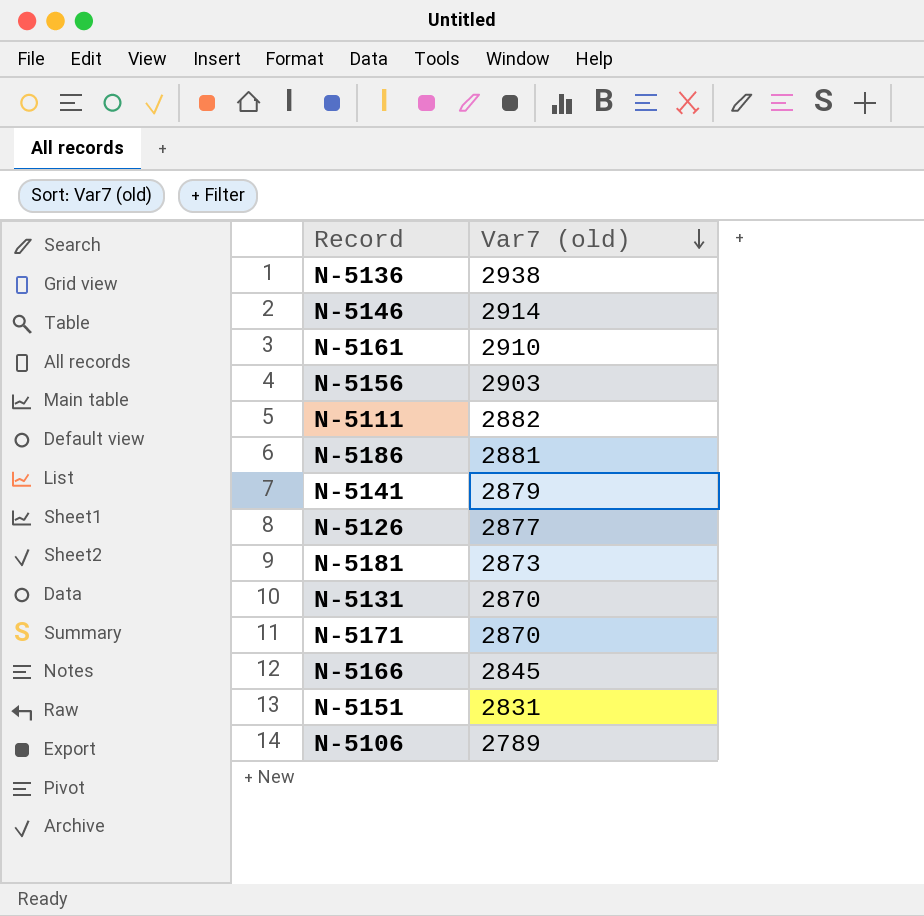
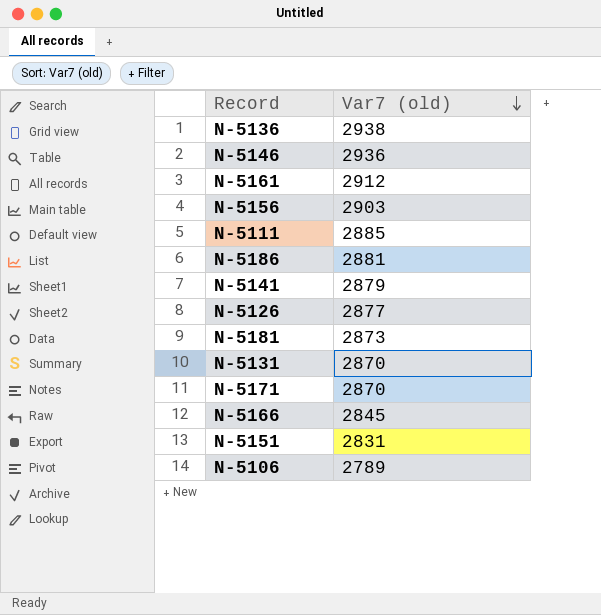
N-5146 | Var7 (old): 2914 -> 2936
N-5161 | Var7 (old): 2910 -> 2912
N-5111 | Var7 (old): 2882 -> 2885

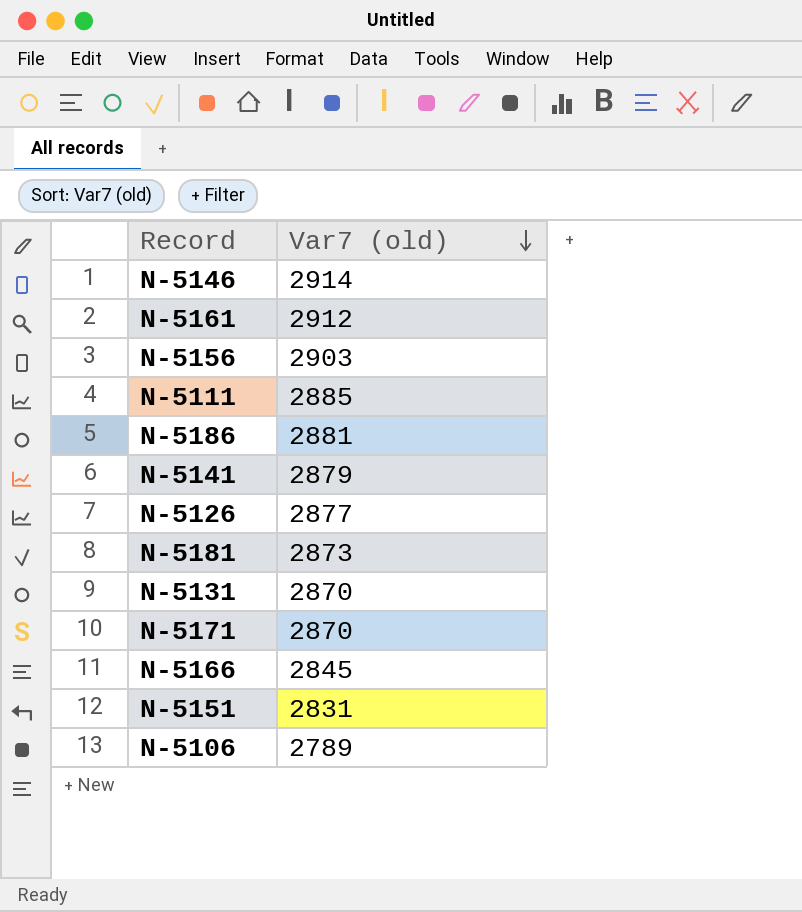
row N-5136: 2938 -> none
N-5146 | Var7 (old): 2936 -> 2914

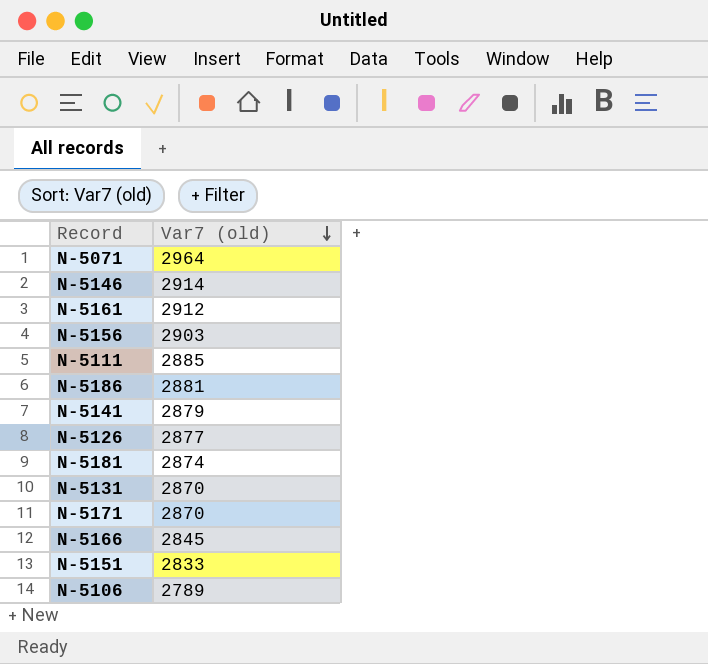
row N-5071: none -> 2964
N-5181 | Var7 (old): 2873 -> 2874
N-5151 | Var7 (old): 2831 -> 2833

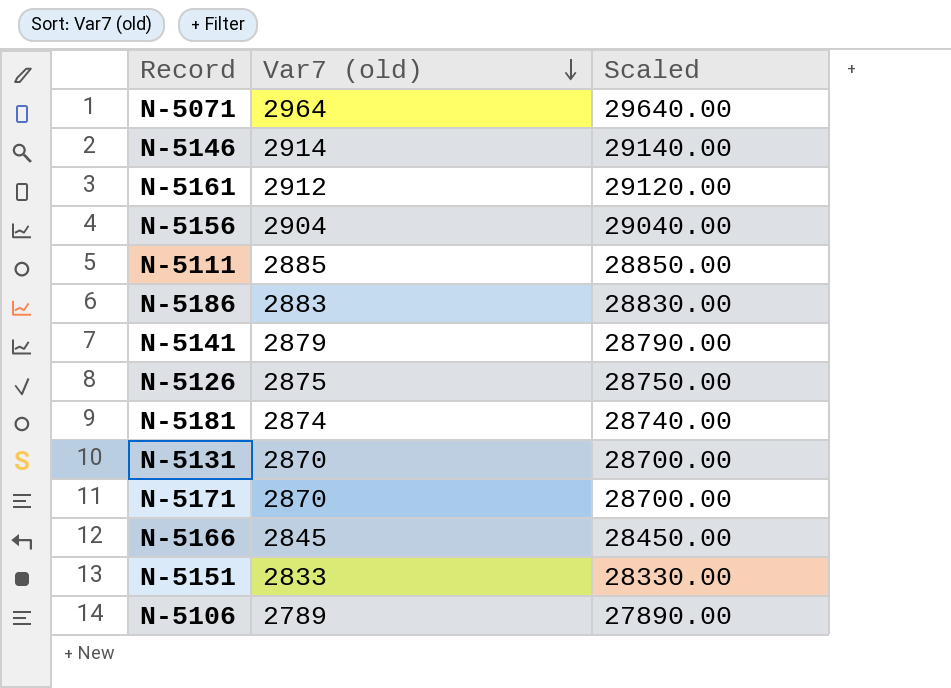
column Scaled | formula: none -> [Var7 (old)] * 10
N-5156 | Var7 (old): 2903 -> 2904
N-5186 | Var7 (old): 2881 -> 2883
N-5126 | Var7 (old): 2877 -> 2875

